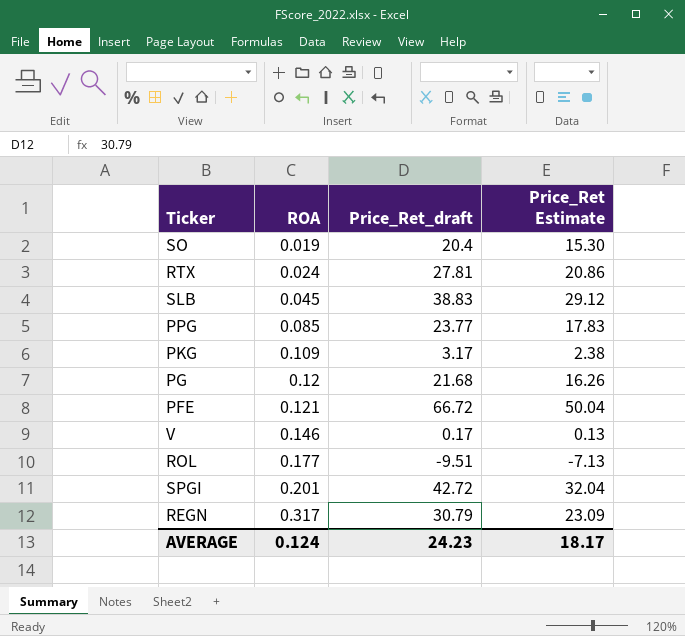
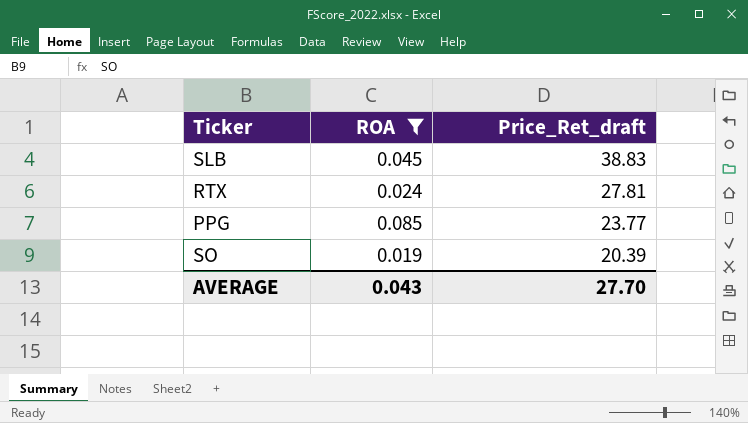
filter: none -> ROA <= 0.085
row order: ROA ascending -> Price_Ret_draft descending
column Price_Ret Estimate | formula: [Price_Ret_draft] * 0.75 -> none
SO | Price_Ret_draft: 20.4 -> 20.39
AVERAGE | ROA: 0.124 -> 0.043
AVERAGE | Price_Ret_draft: 24.23 -> 27.70

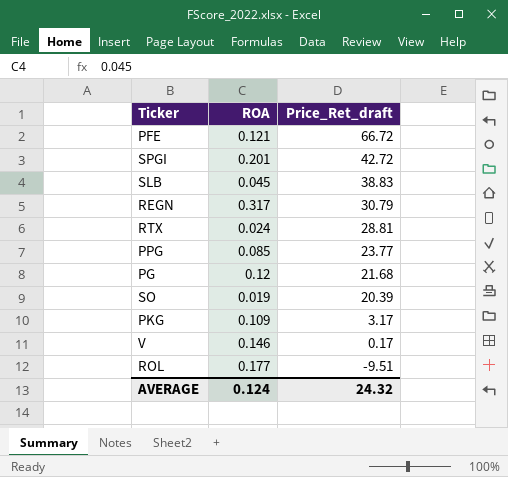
filter: ROA <= 0.085 -> none
RTX | Price_Ret_draft: 27.81 -> 28.81
AVERAGE | ROA: 0.043 -> 0.124
AVERAGE | Price_Ret_draft: 27.70 -> 24.32

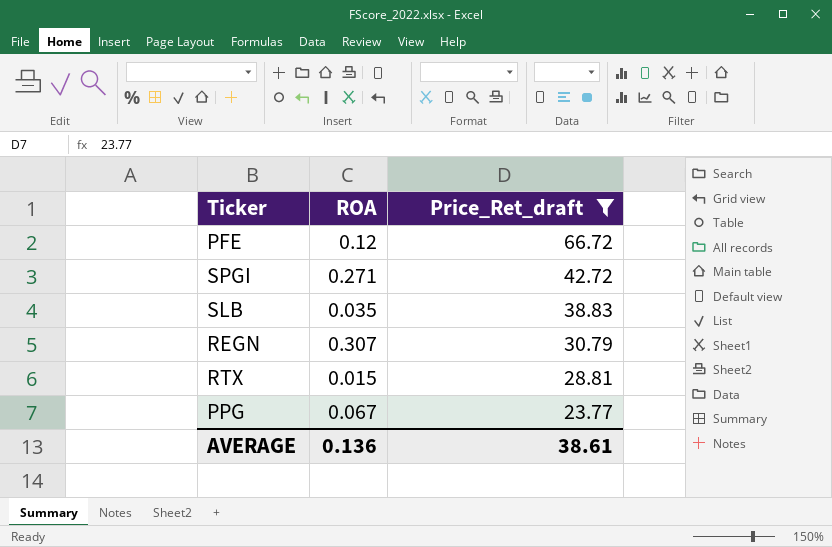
filter: none -> Price_Ret_draft >= 23.77
PFE | ROA: 0.121 -> 0.12
SPGI | ROA: 0.201 -> 0.271
SLB | ROA: 0.045 -> 0.035
REGN | ROA: 0.317 -> 0.307
RTX | ROA: 0.024 -> 0.015
PPG | ROA: 0.085 -> 0.067
AVERAGE | ROA: 0.124 -> 0.136
AVERAGE | Price_Ret_draft: 24.32 -> 38.61

